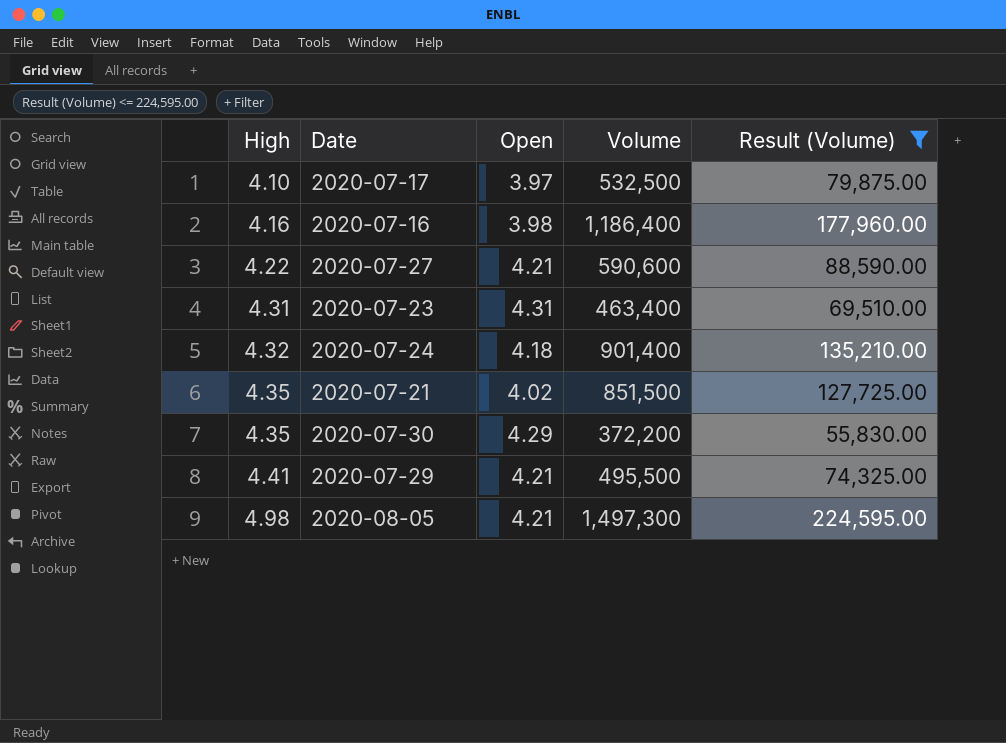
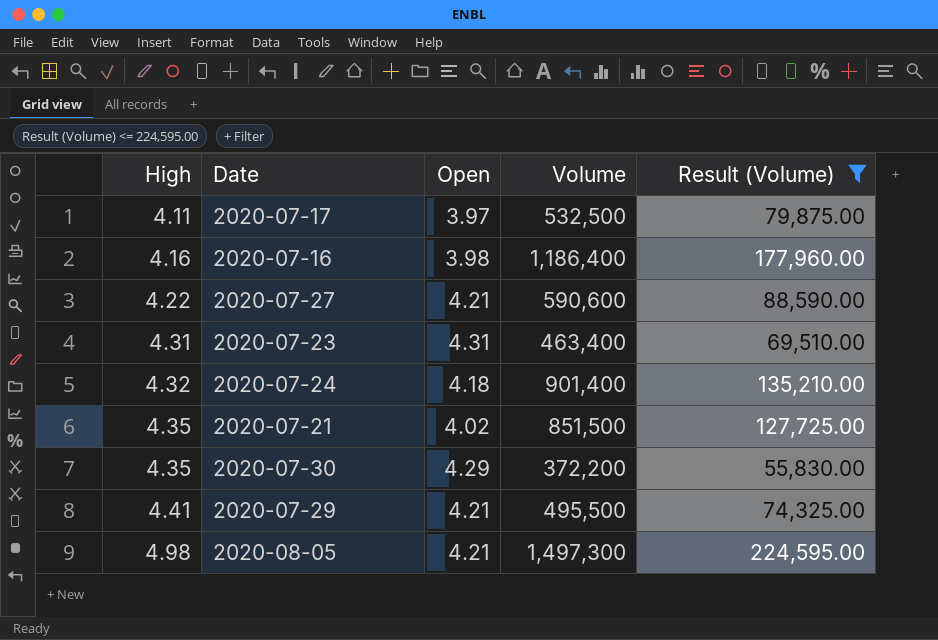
2020-07-17 | High: 4.10 -> 4.11

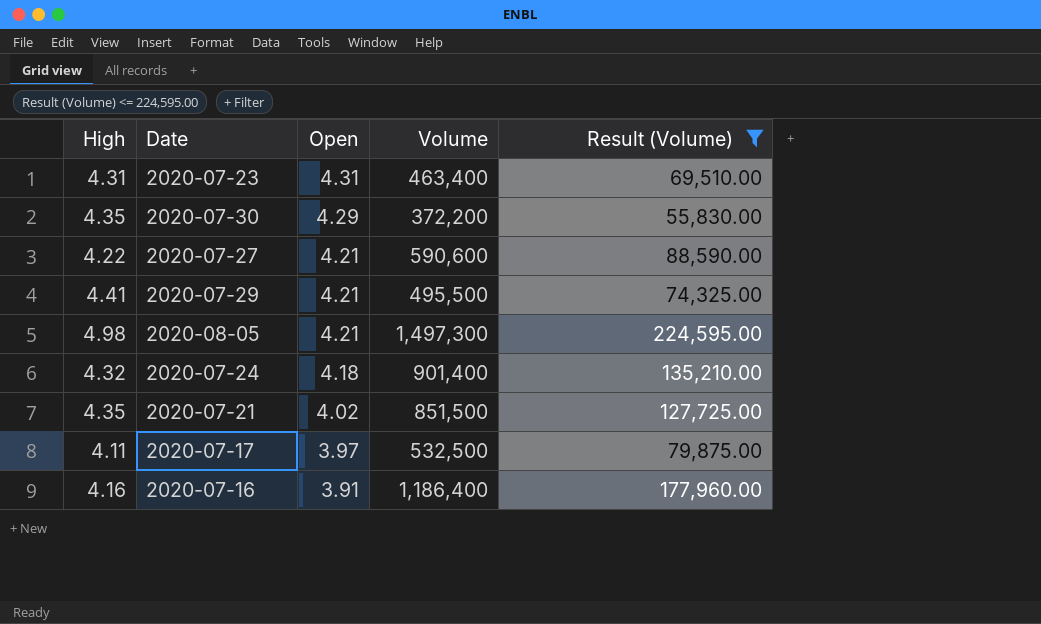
row order: High ascending -> Open descending
2020-07-16 | Open: 3.98 -> 3.91

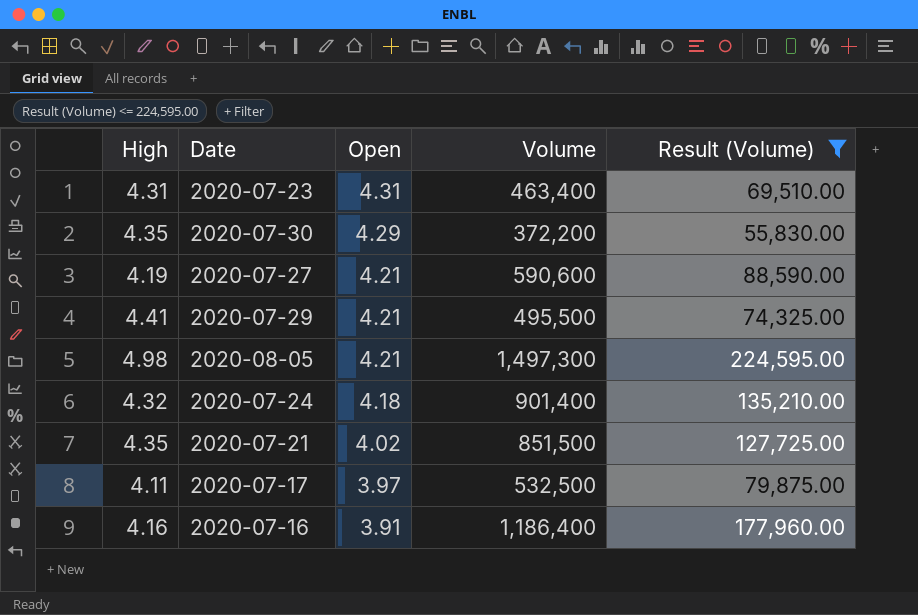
2020-07-27 | High: 4.22 -> 4.19

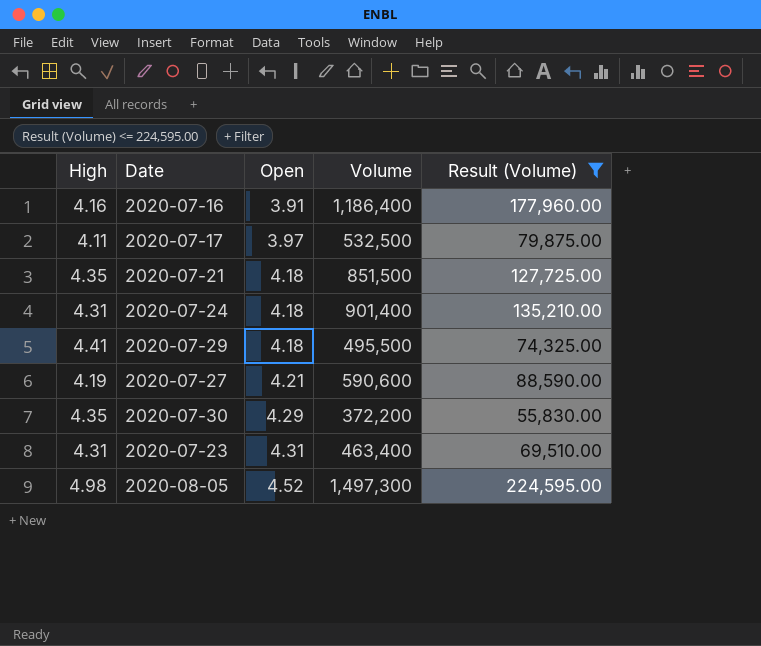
row order: Open descending -> Open ascending
2020-07-21 | Open: 4.02 -> 4.18
2020-07-24 | High: 4.32 -> 4.31
2020-07-29 | Open: 4.21 -> 4.18
2020-08-05 | Open: 4.21 -> 4.52

